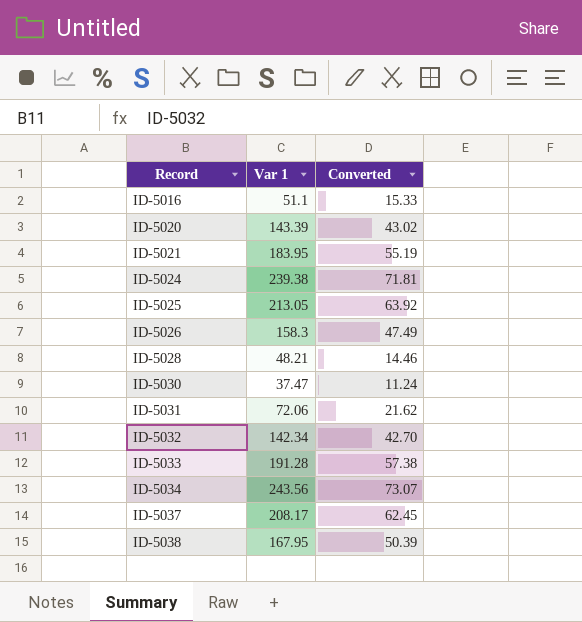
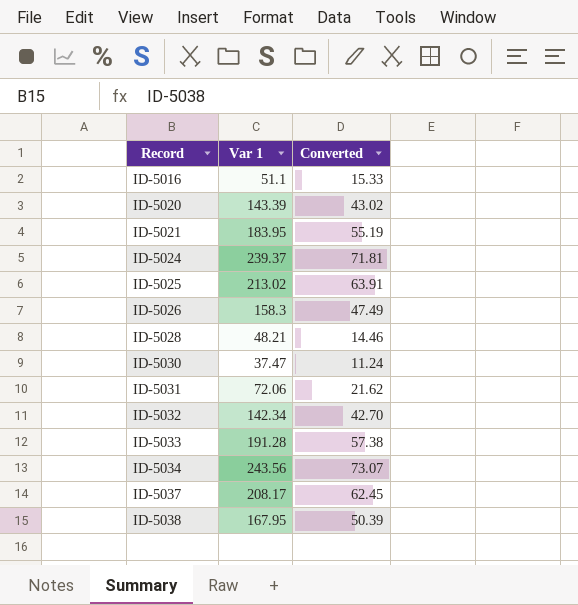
ID-5024 | Var 1: 239.38 -> 239.37
ID-5025 | Var 1: 213.05 -> 213.02
ID-5025 | Converted: 63.92 -> 63.91

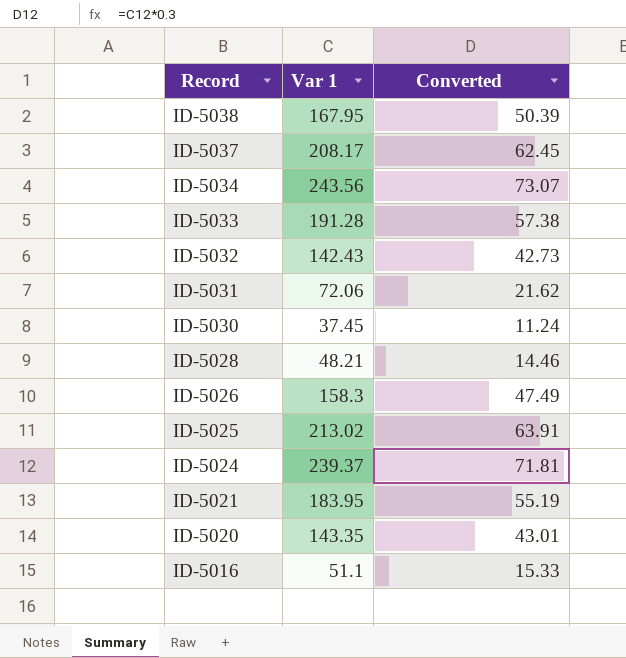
row order: Record ascending -> Record descending
ID-5032 | Var 1: 142.34 -> 142.43
ID-5032 | Converted: 42.70 -> 42.73
ID-5030 | Var 1: 37.47 -> 37.45
ID-5020 | Var 1: 143.39 -> 143.35
ID-5020 | Converted: 43.02 -> 43.01

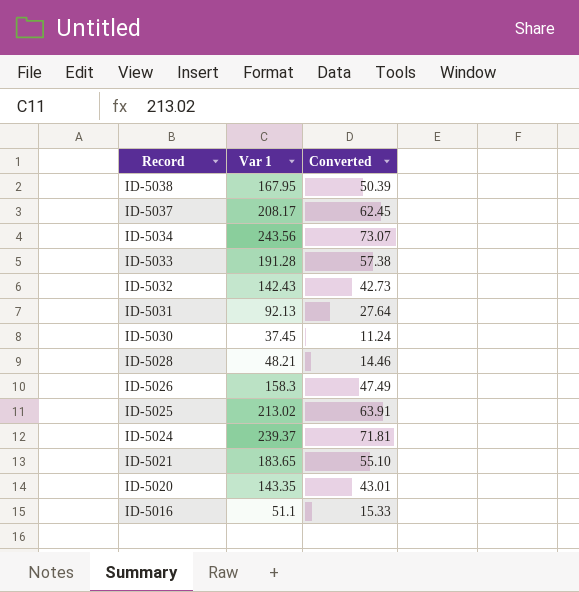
ID-5031 | Var 1: 72.06 -> 92.13
ID-5031 | Converted: 21.62 -> 27.64
ID-5021 | Var 1: 183.95 -> 183.65
ID-5021 | Converted: 55.19 -> 55.10

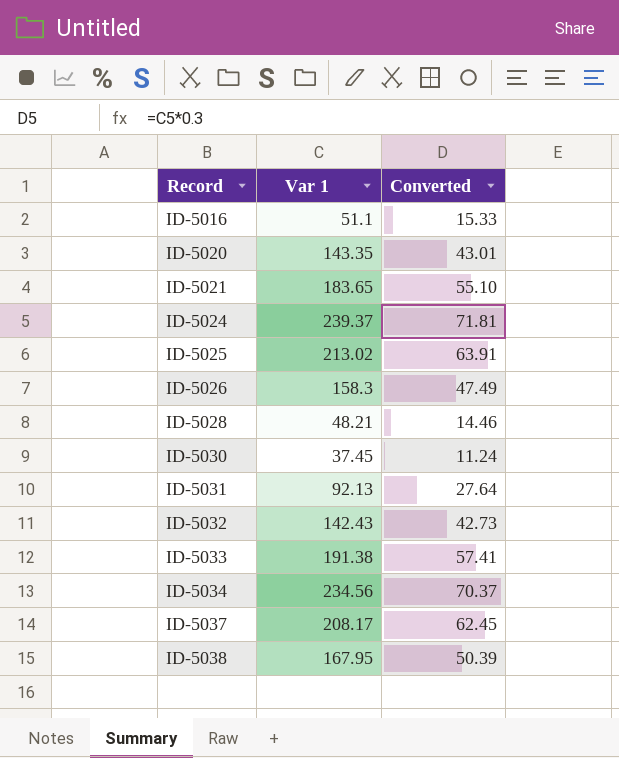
row order: Record descending -> Record ascending
ID-5033 | Var 1: 191.28 -> 191.38
ID-5033 | Converted: 57.38 -> 57.41
ID-5034 | Var 1: 243.56 -> 234.56
ID-5034 | Converted: 73.07 -> 70.37

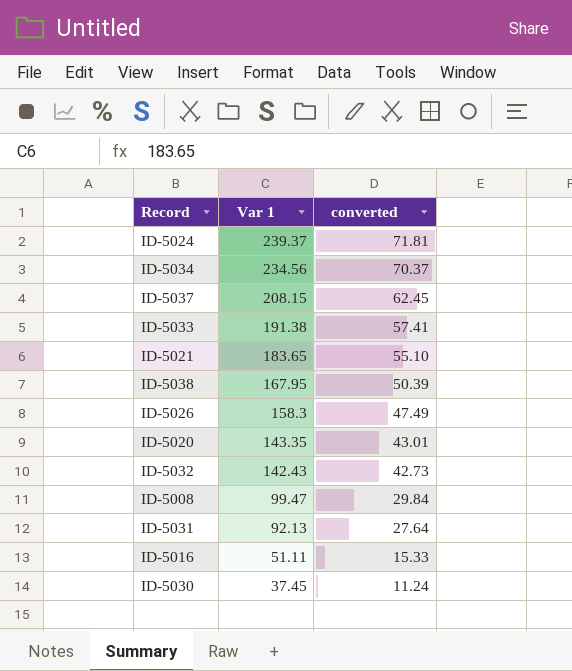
row order: Record ascending -> Var 1 descending
column name: Converted -> converted
row ID-5025: 213.02 | 63.91 -> none
row ID-5028: 48.21 | 14.46 -> none
ID-5037 | Var 1: 208.17 -> 208.15
row ID-5008: none -> 99.47 | 29.84
ID-5016 | Var 1: 51.1 -> 51.11

